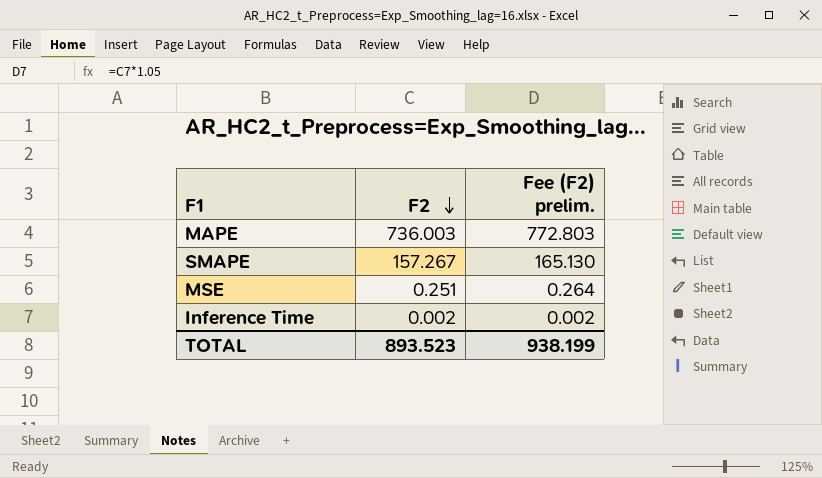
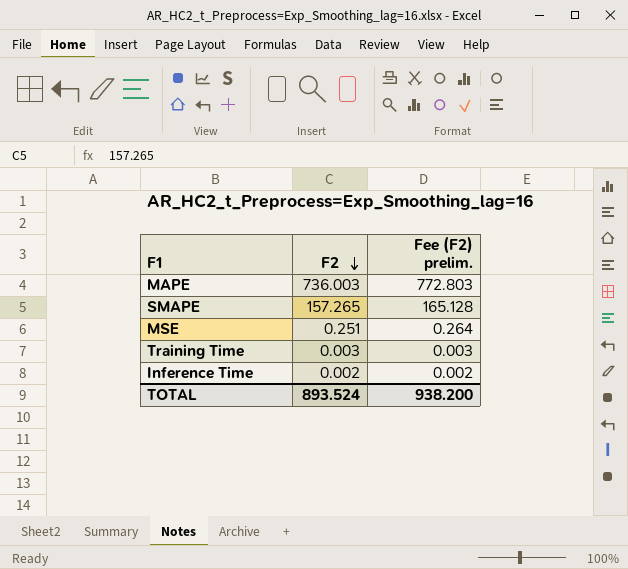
SMAPE | F2: 157.267 -> 157.265
SMAPE | Fee (F2) prelim.: 165.130 -> 165.128
row Training Time: none -> 0.003 | 0.003
TOTAL | F2: 893.523 -> 893.524
TOTAL | Fee (F2) prelim.: 938.199 -> 938.200

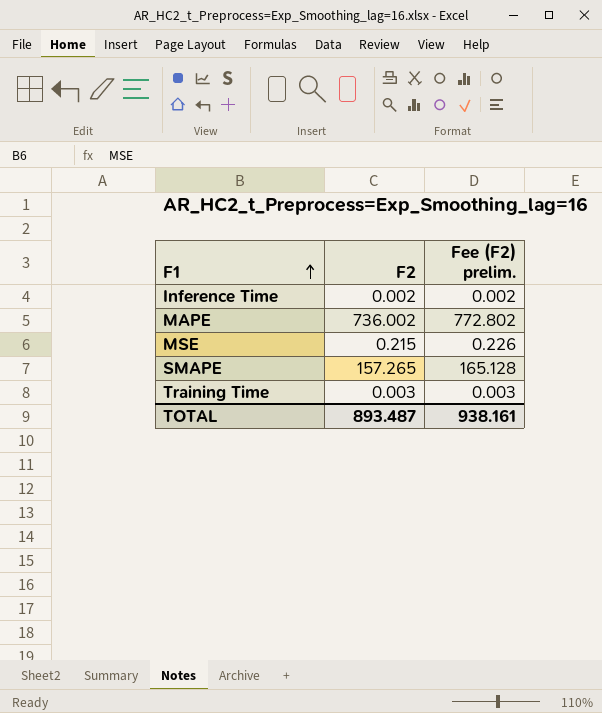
row order: F2 descending -> F1 ascending
MAPE | F2: 736.003 -> 736.002
MAPE | Fee (F2) prelim.: 772.803 -> 772.802
MSE | F2: 0.251 -> 0.215
MSE | Fee (F2) prelim.: 0.264 -> 0.226
TOTAL | F2: 893.524 -> 893.487
TOTAL | Fee (F2) prelim.: 938.200 -> 938.161

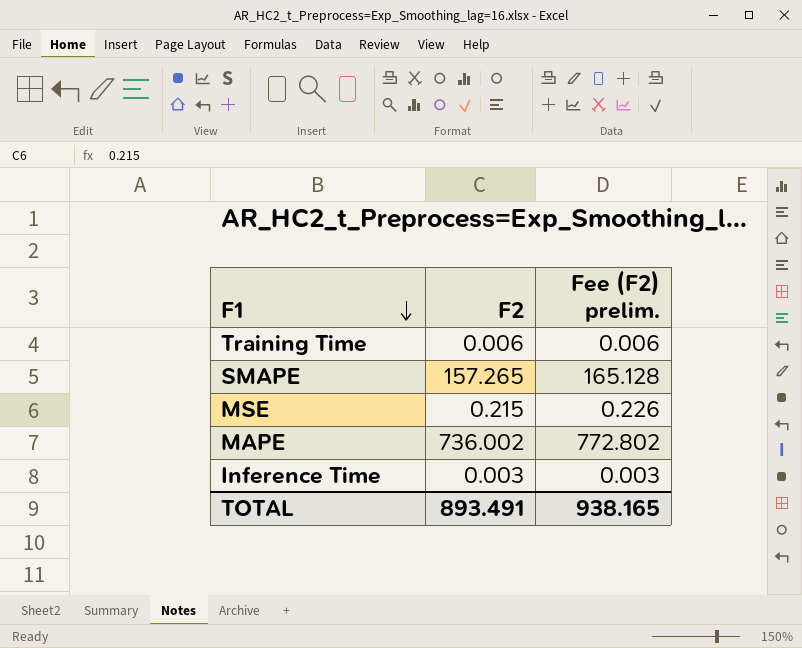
row order: F1 ascending -> F1 descending
Training Time | F2: 0.003 -> 0.006
Training Time | Fee (F2) prelim.: 0.003 -> 0.006
Inference Time | F2: 0.002 -> 0.003
Inference Time | Fee (F2) prelim.: 0.002 -> 0.003
TOTAL | F2: 893.487 -> 893.491
TOTAL | Fee (F2) prelim.: 938.161 -> 938.165

